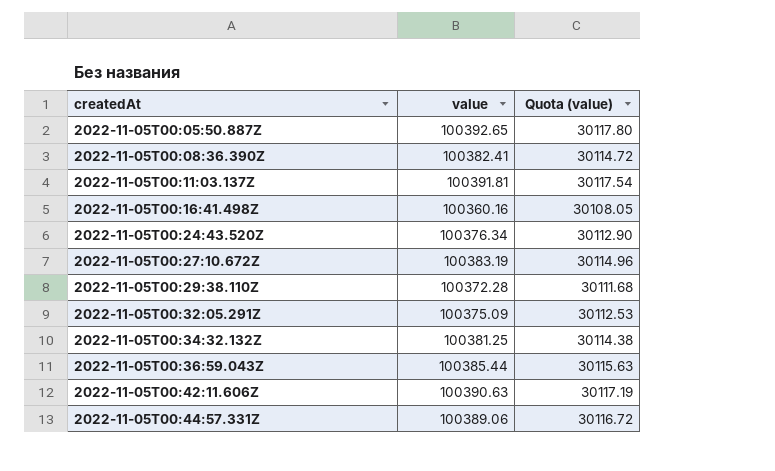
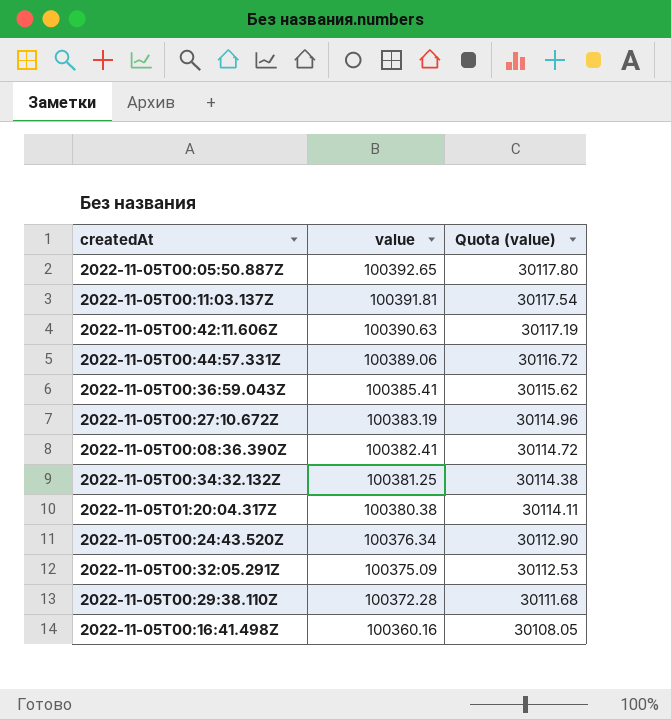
row order: createdAt ascending -> value descending
2022-11-05T00:36:59.043Z | value: 100385.44 -> 100385.41
2022-11-05T00:36:59.043Z | Quota (value): 30115.63 -> 30115.62
row 2022-11-05T01:20:04.317Z: none -> 100380.38 | 30114.11

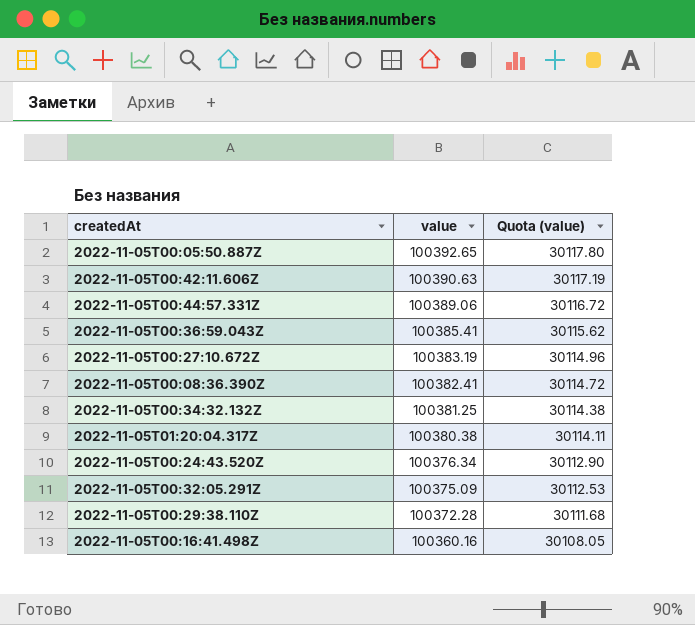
row 2022-11-05T00:11:03.137Z: 100391.81 | 30117.54 -> none

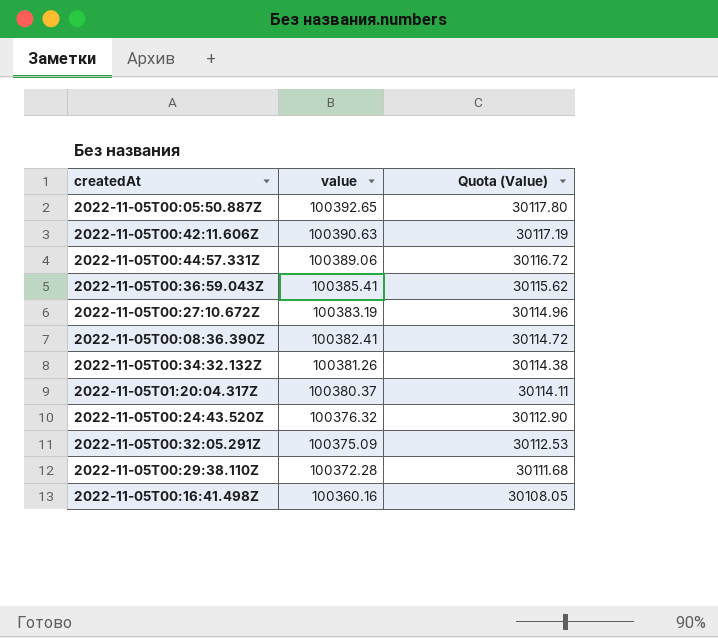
column name: Quota (value) -> Quota (Value)
2022-11-05T00:34:32.132Z | value: 100381.25 -> 100381.26
2022-11-05T01:20:04.317Z | value: 100380.38 -> 100380.37
2022-11-05T00:24:43.520Z | value: 100376.34 -> 100376.32

